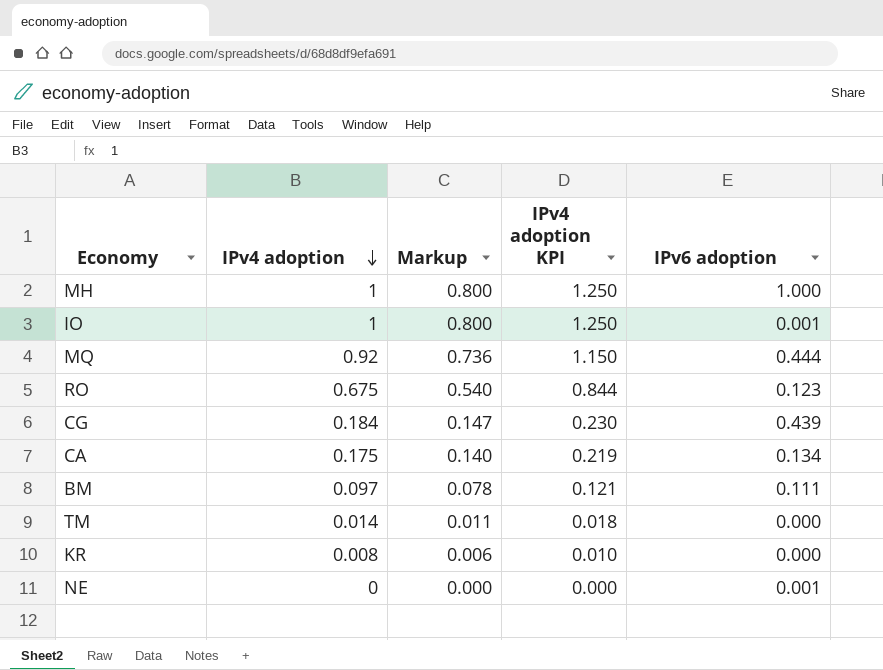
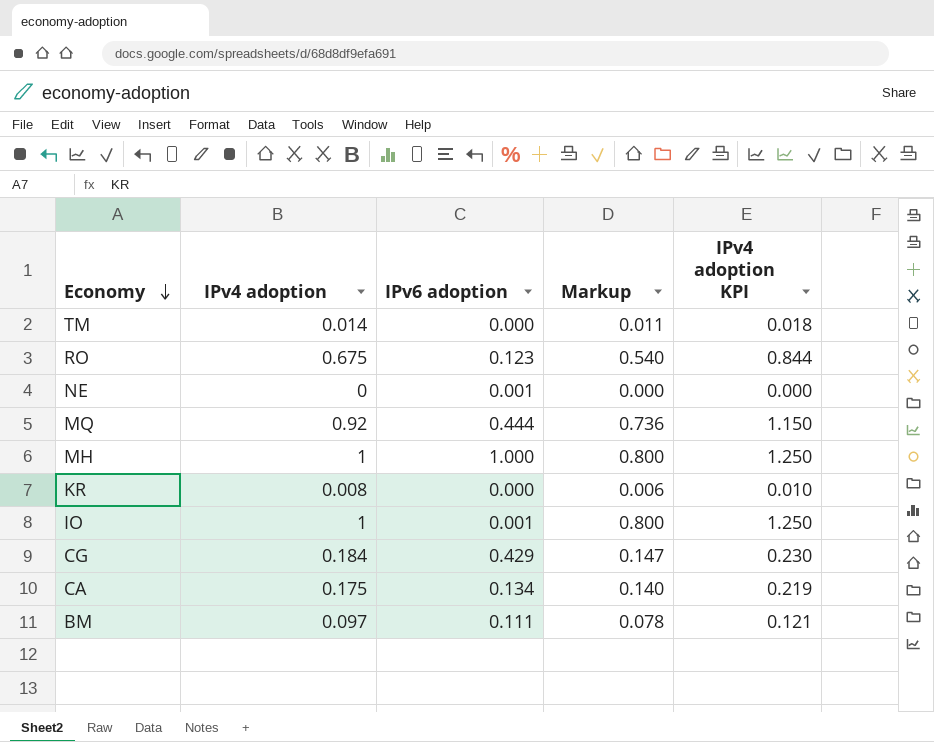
row order: IPv4 adoption descending -> Economy descending
column IPv6 adoption | position: 5 -> 3
CG | IPv6 adoption: 0.439 -> 0.429

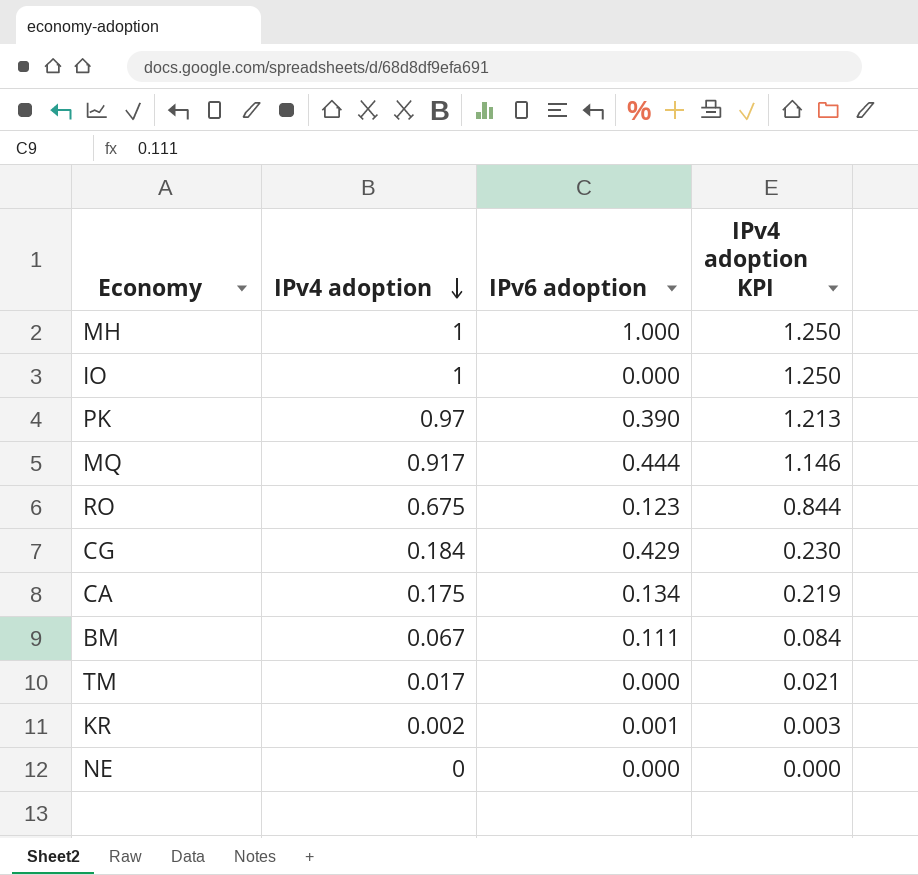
row order: Economy descending -> IPv4 adoption descending
column Markup | formula: [IPv4 adoption] * 0.8 -> none
IO | IPv6 adoption: 0.001 -> 0.000
row PK: none -> 0.97 | 0.390 | 1.213
MQ | IPv4 adoption: 0.92 -> 0.917
MQ | IPv4 adoption KPI: 1.150 -> 1.146
BM | IPv4 adoption: 0.097 -> 0.067
BM | IPv4 adoption KPI: 0.121 -> 0.084
TM | IPv4 adoption: 0.014 -> 0.017
TM | IPv4 adoption KPI: 0.018 -> 0.021
KR | IPv4 adoption: 0.008 -> 0.002
KR | IPv6 adoption: 0.000 -> 0.001
KR | IPv4 adoption KPI: 0.010 -> 0.003
NE | IPv6 adoption: 0.001 -> 0.000

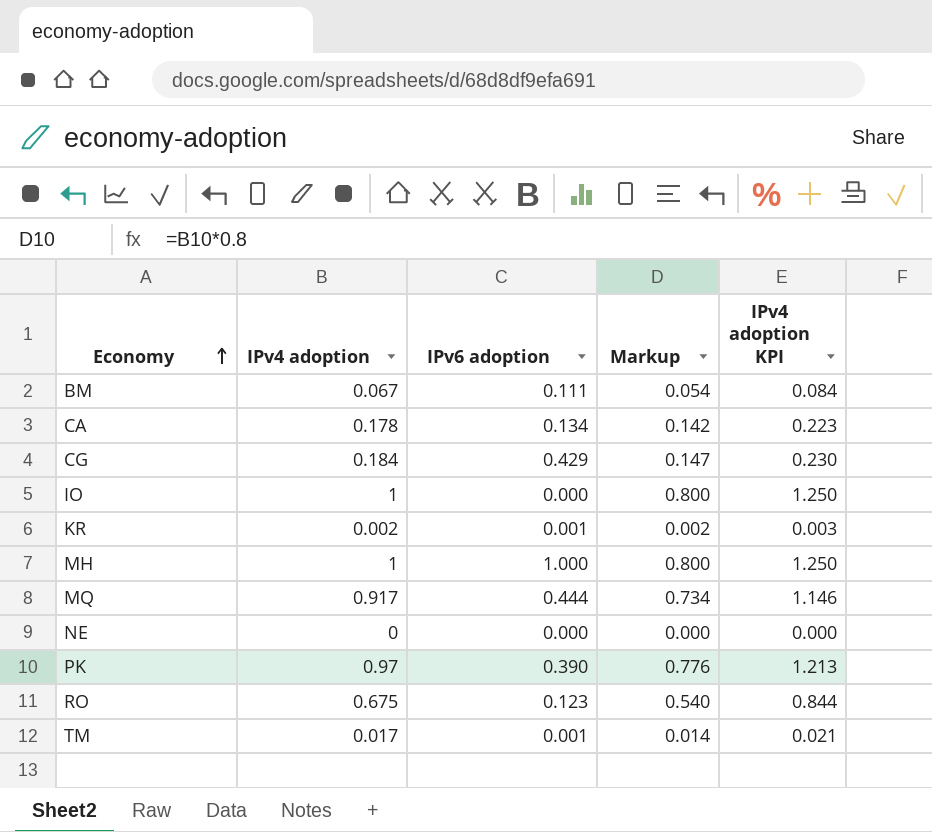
row order: IPv4 adoption descending -> Economy ascending
column Markup | formula: none -> [IPv4 adoption] * 0.8
CA | IPv4 adoption: 0.175 -> 0.178
CA | IPv4 adoption KPI: 0.219 -> 0.223
TM | IPv6 adoption: 0.000 -> 0.001

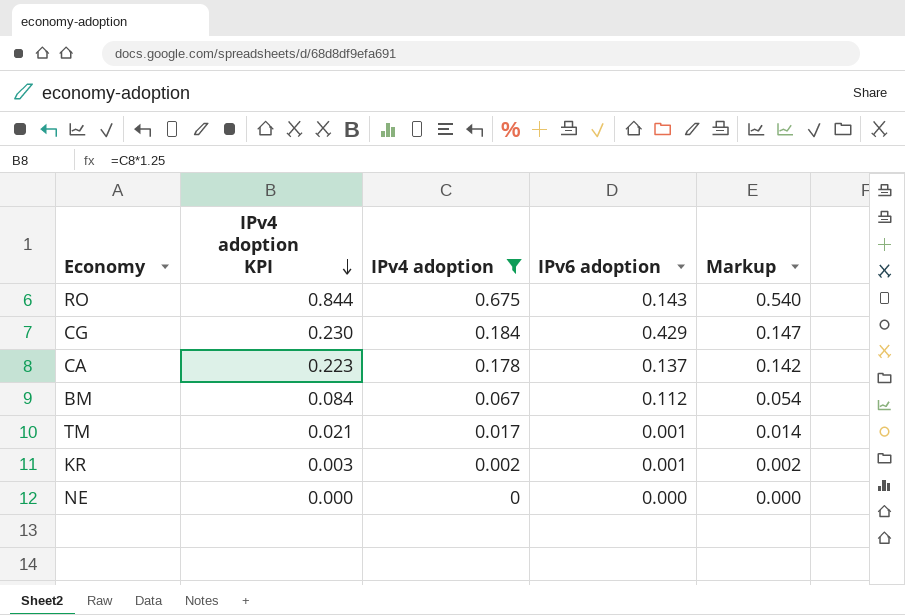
filter: none -> IPv4 adoption <= 0.675
row order: Economy ascending -> IPv4 adoption KPI descending
column IPv4 adoption KPI | position: 5 -> 2
RO | IPv6 adoption: 0.123 -> 0.143
CA | IPv6 adoption: 0.134 -> 0.137
BM | IPv6 adoption: 0.111 -> 0.112

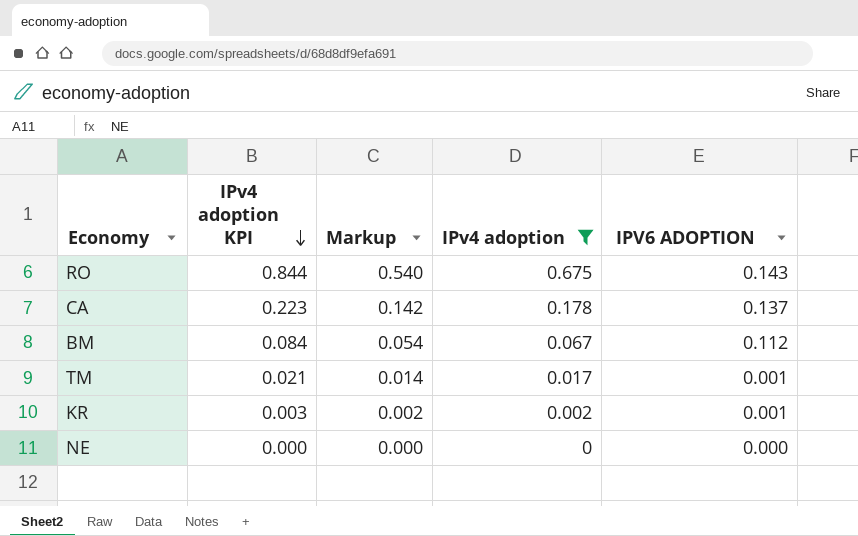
column Markup | position: 5 -> 3
column name: IPv6 adoption -> IPV6 ADOPTION
row CG: 0.230 | 0.184 | 0.429 | 0.147 -> none

